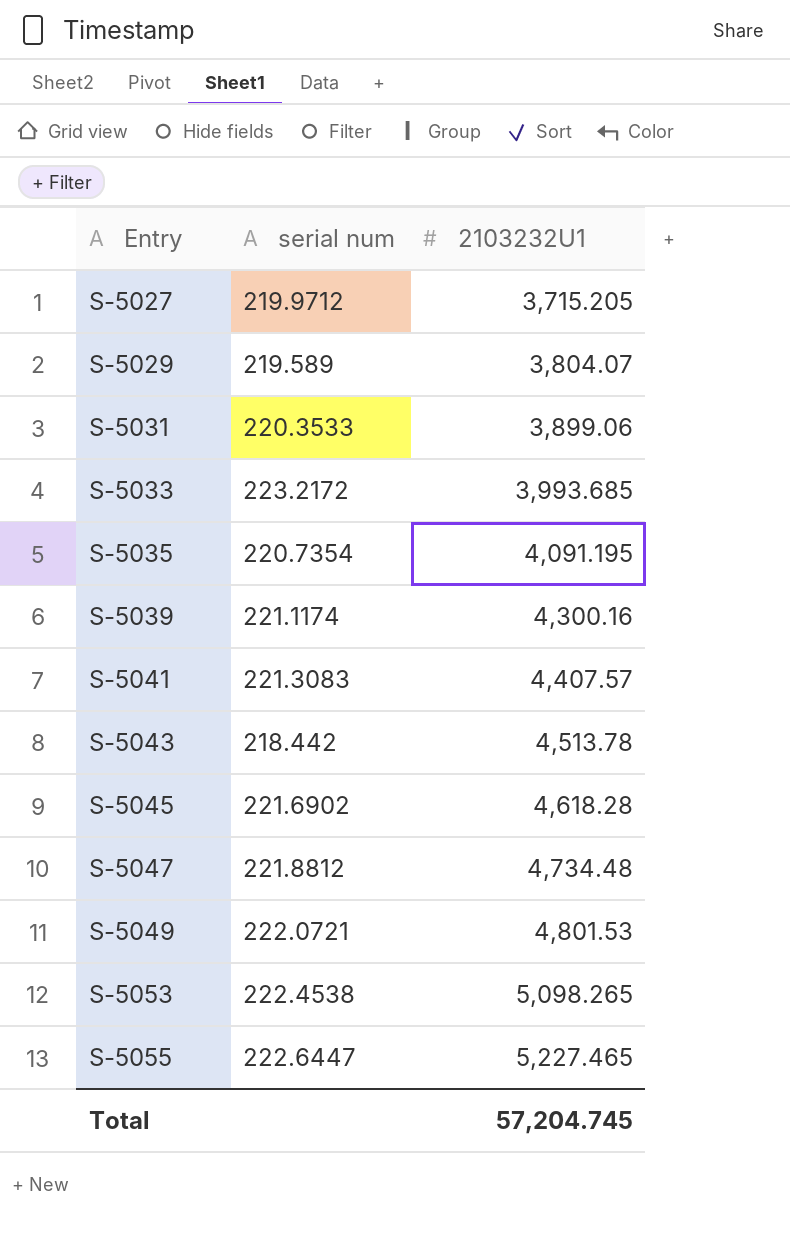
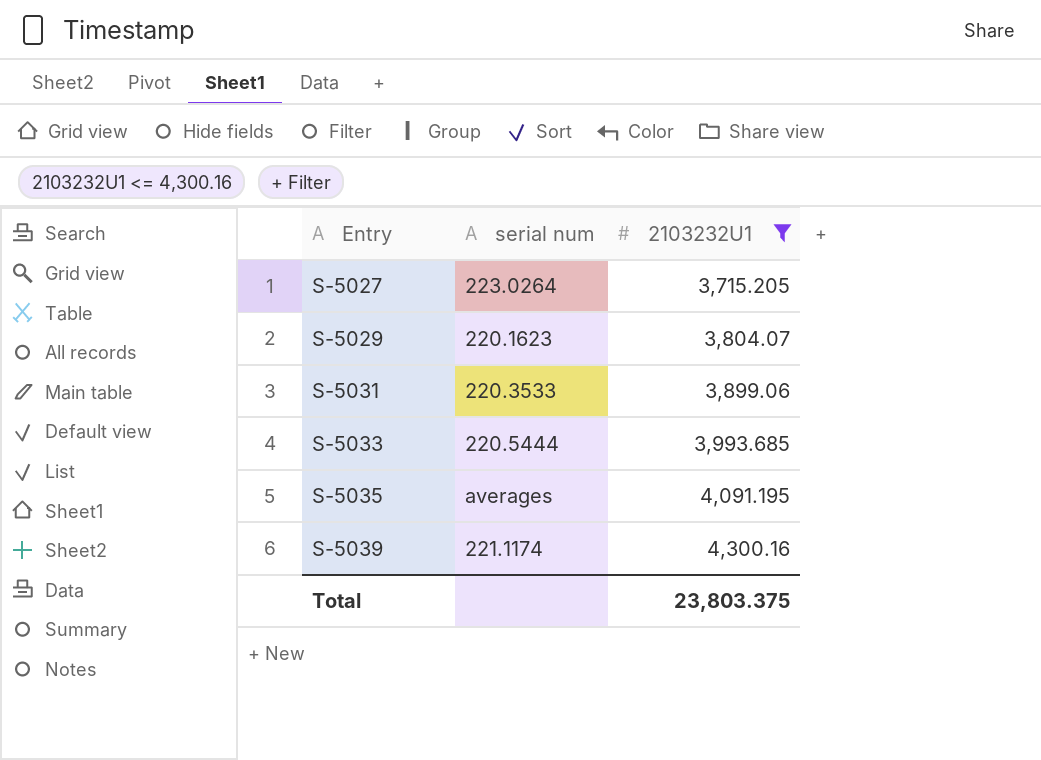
filter: none -> 2103232U1 <= 4,300.16
S-5027 | serial num: 219.9712 -> 223.0264
S-5029 | serial num: 219.589 -> 220.1623
S-5033 | serial num: 223.2172 -> 220.5444
S-5035 | serial num: 220.7354 -> averages
Total | 2103232U1: 57,204.745 -> 23,803.375

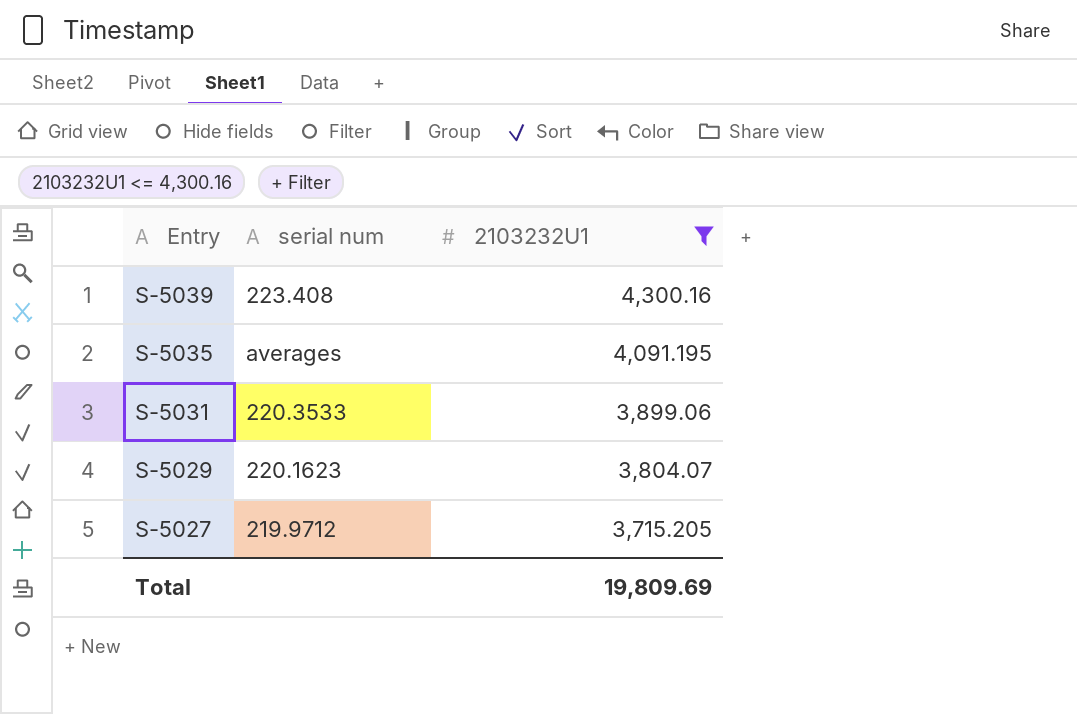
row order: Entry ascending -> Entry descending
row S-5033: 220.5444 | 3,993.685 -> none
S-5039 | serial num: 221.1174 -> 223.408
S-5027 | serial num: 223.0264 -> 219.9712
Total | 2103232U1: 23,803.375 -> 19,809.69

